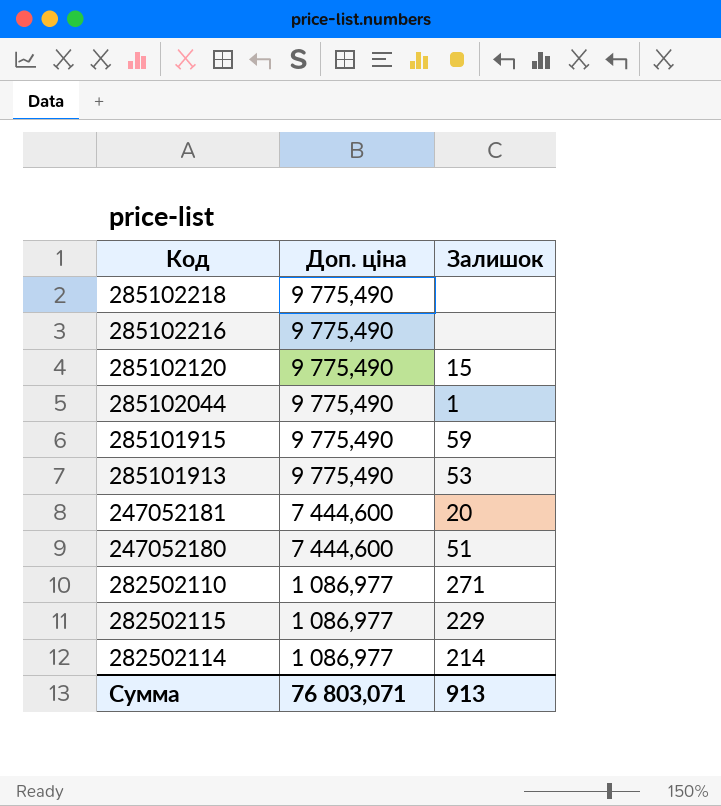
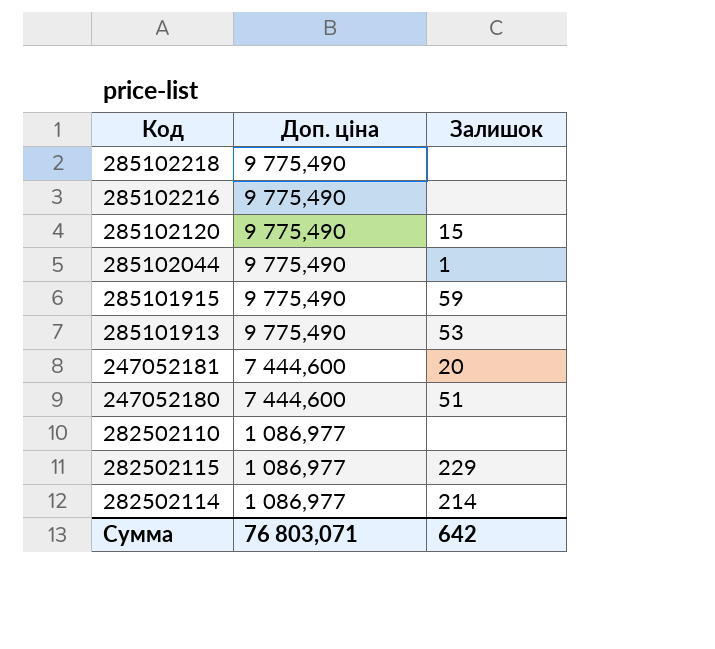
282502110 | Залишок: 271 -> none
Сумма | Залишок: 913 -> 642

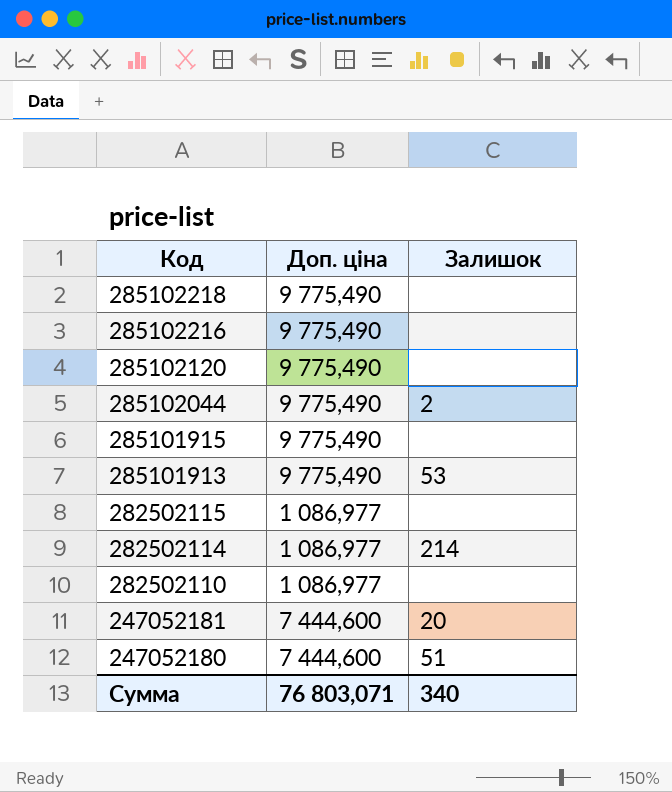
row order: Доп. ціна descending -> Код descending
285102120 | Залишок: 15 -> none
285102044 | Залишок: 1 -> 2
285101915 | Залишок: 59 -> none
282502115 | Залишок: 229 -> none
Сумма | Залишок: 642 -> 340

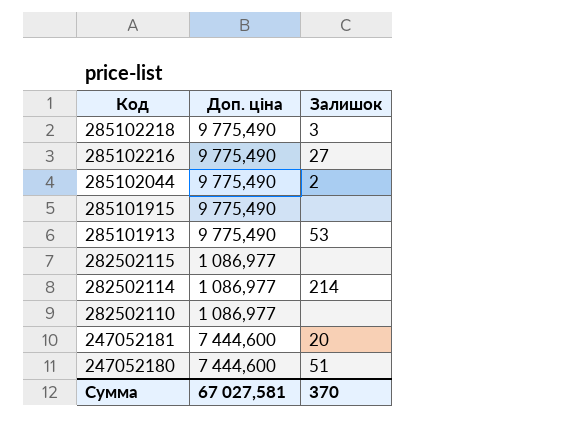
row 285102120: 9 775,490 | none -> none
285102218 | Залишок: none -> 3
285102216 | Залишок: none -> 27
Сумма | Доп. ціна: 76 803,071 -> 67 027,581
Сумма | Залишок: 340 -> 370

